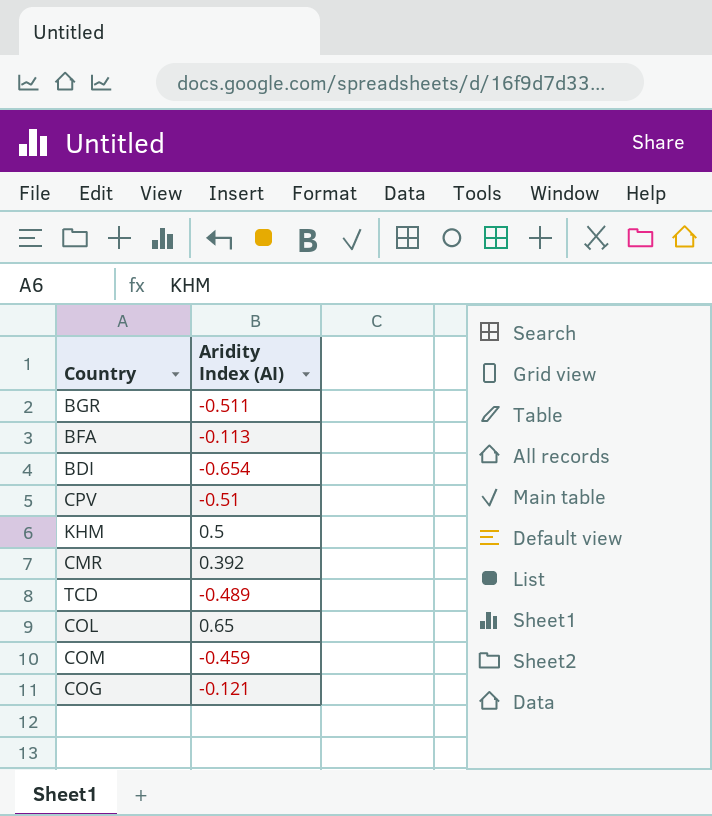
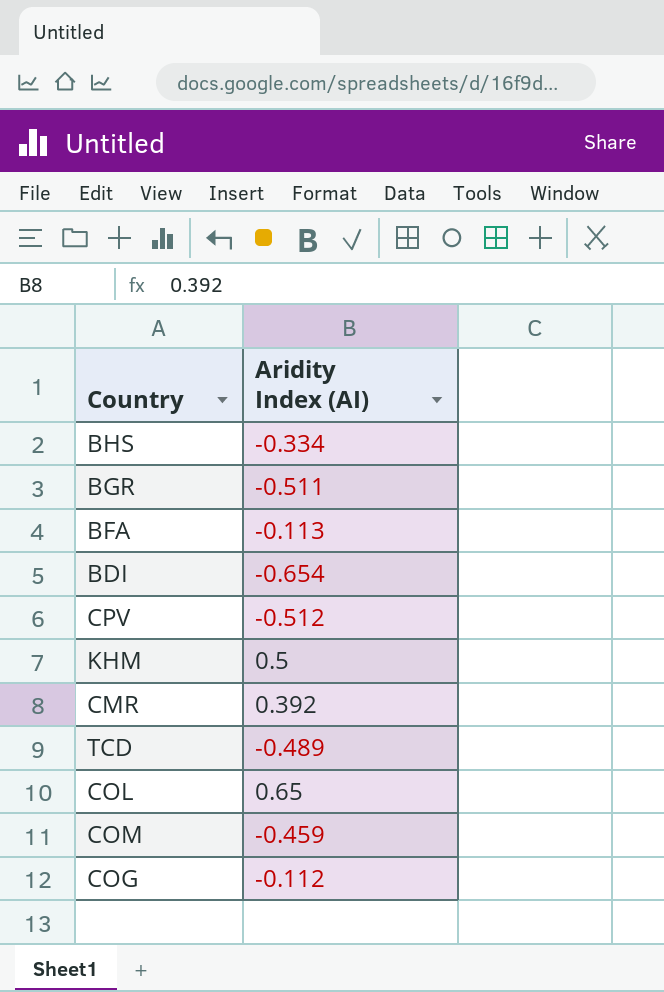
row BHS: none -> -0.334
CPV | Aridity Index (AI): -0.51 -> -0.512
COG | Aridity Index (AI): -0.121 -> -0.112

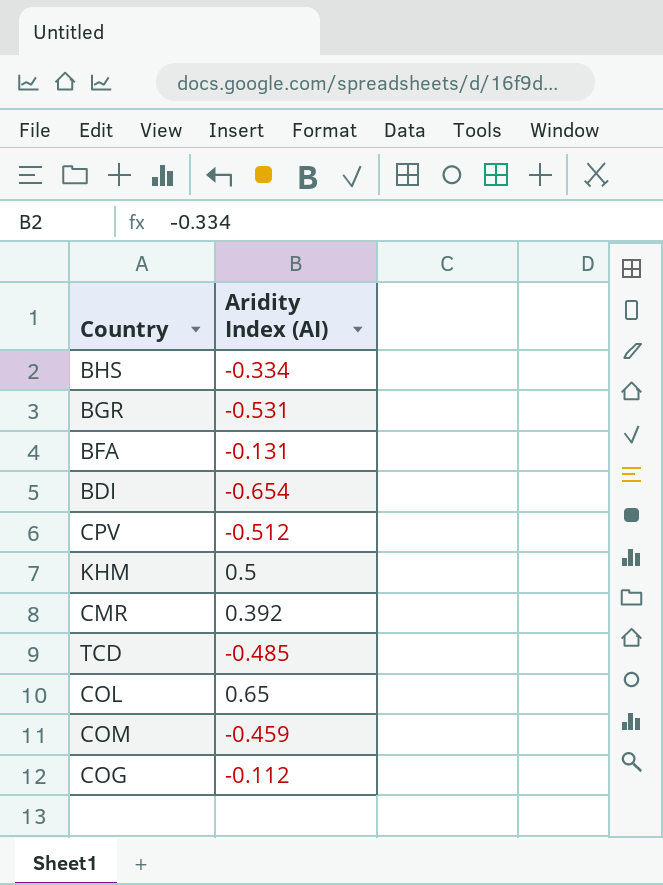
BGR | Aridity Index (AI): -0.511 -> -0.531
BFA | Aridity Index (AI): -0.113 -> -0.131
TCD | Aridity Index (AI): -0.489 -> -0.485

